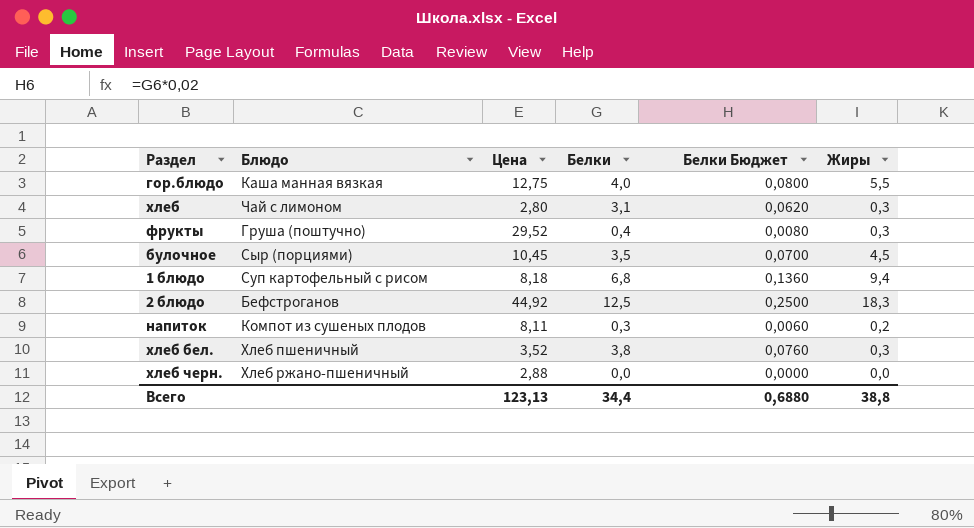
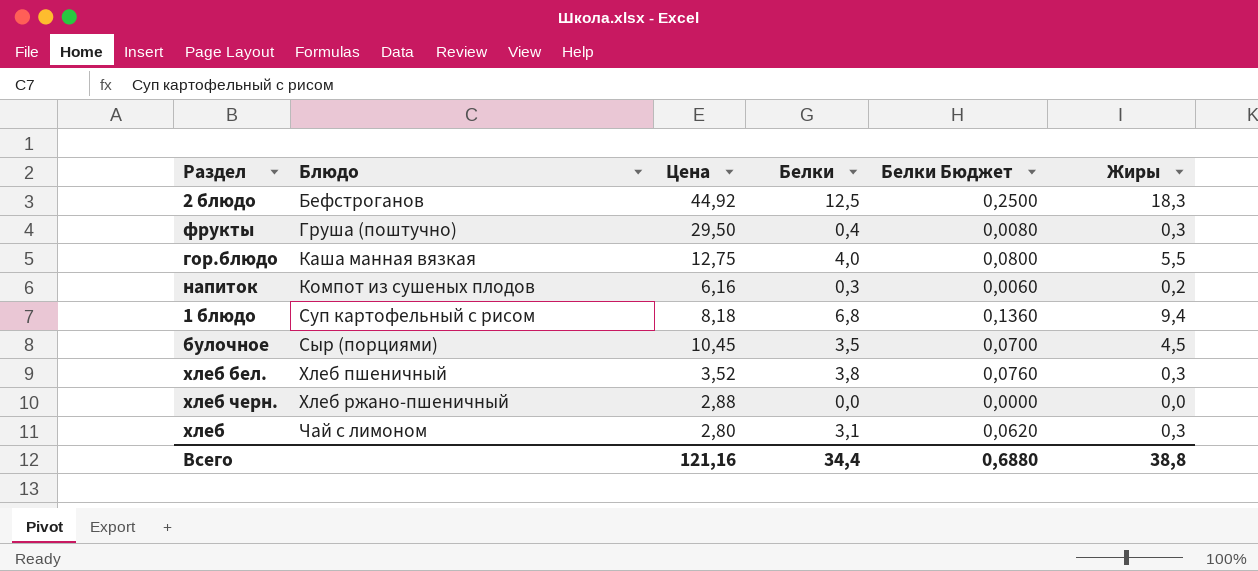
row order: none -> Блюдо ascending
фрукты | Цена: 29,52 -> 29,50
напиток | Цена: 8,11 -> 6,16
Всего | Цена: 123,13 -> 121,16

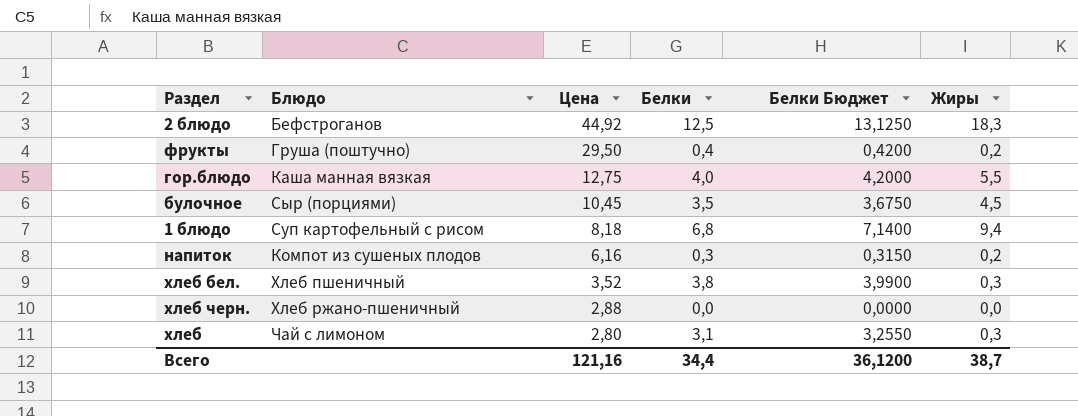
row order: Блюдо ascending -> Цена descending
column Белки Бюджет | formula: [Белки] * 0,02 -> [Белки] * 1,05
фрукты | Жиры: 0,3 -> 0,2
Всего | Белки Бюджет: 0,6880 -> 36,1200
Всего | Жиры: 38,8 -> 38,7

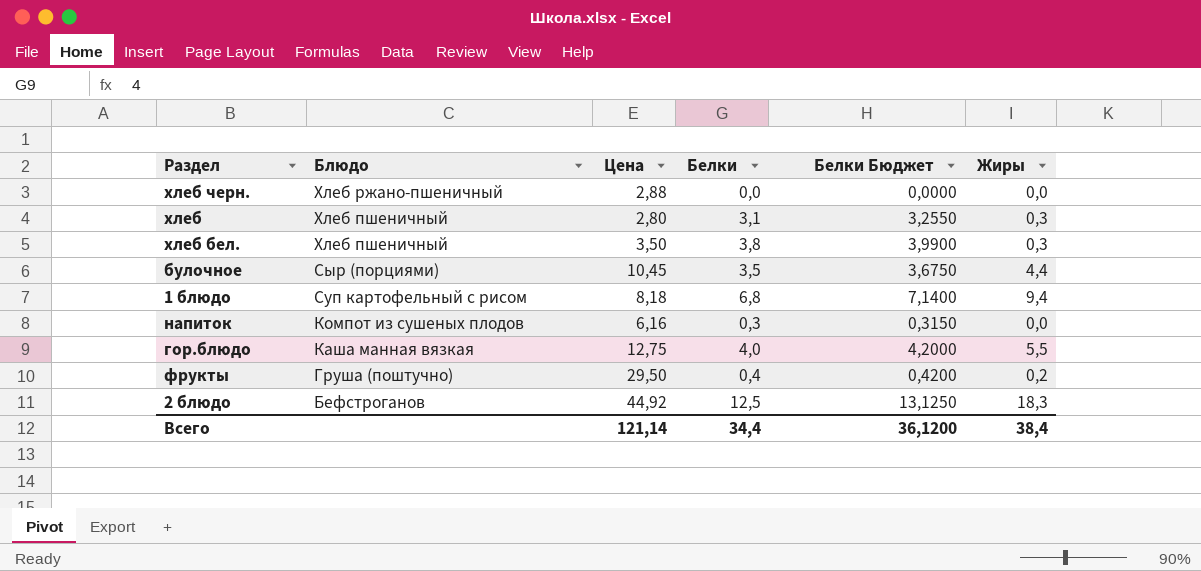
row order: Цена descending -> Блюдо descending
хлеб | Блюдо: Чай с лимоном -> Хлеб пшеничный
хлеб бел. | Цена: 3,52 -> 3,50
булочное | Жиры: 4,5 -> 4,4
напиток | Жиры: 0,2 -> 0,0
Всего | Цена: 121,16 -> 121,14
Всего | Жиры: 38,7 -> 38,4

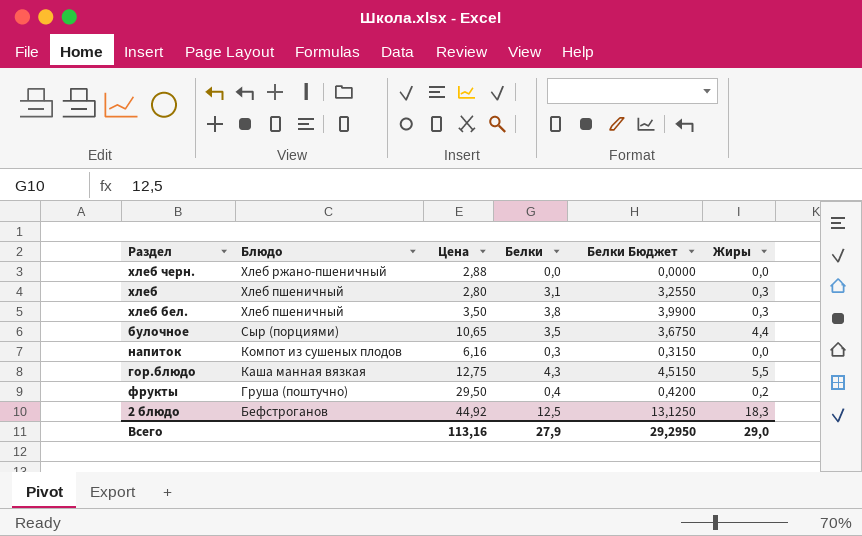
row 1 блюдо: Суп картофельный с рисом | 8,18 | 6,8 | 7,1400 | 9,4 -> none
булочное | Цена: 10,45 -> 10,65
гор.блюдо | Белки: 4,0 -> 4,3
гор.блюдо | Белки Бюджет: 4,2000 -> 4,5150
Всего | Цена: 121,14 -> 113,16
Всего | Белки: 34,4 -> 27,9
Всего | Белки Бюджет: 36,1200 -> 29,2950
Всего | Жиры: 38,4 -> 29,0

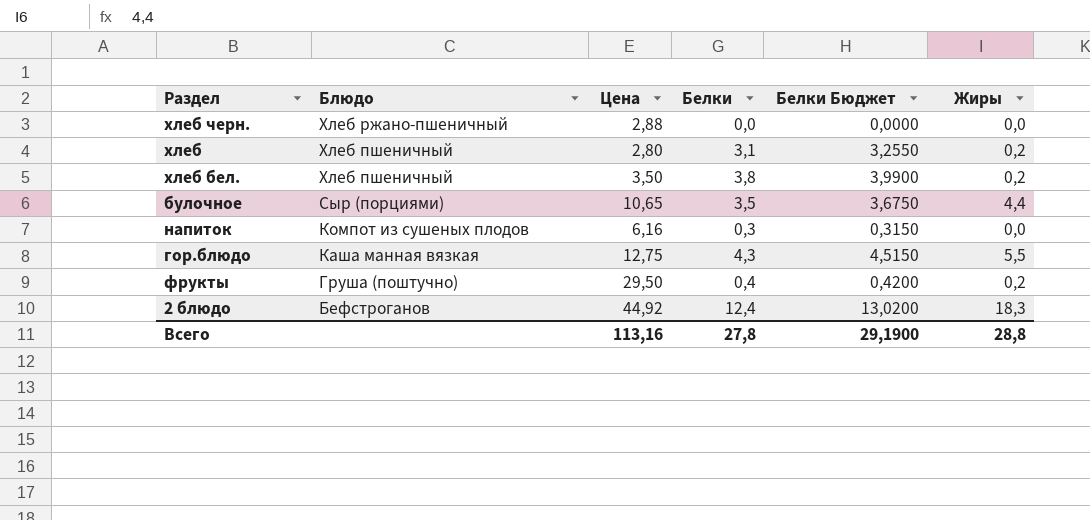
хлеб | Жиры: 0,3 -> 0,2
хлеб бел. | Жиры: 0,3 -> 0,2
2 блюдо | Белки: 12,5 -> 12,4
2 блюдо | Белки Бюджет: 13,1250 -> 13,0200
Всего | Белки: 27,9 -> 27,8
Всего | Белки Бюджет: 29,2950 -> 29,1900
Всего | Жиры: 29,0 -> 28,8

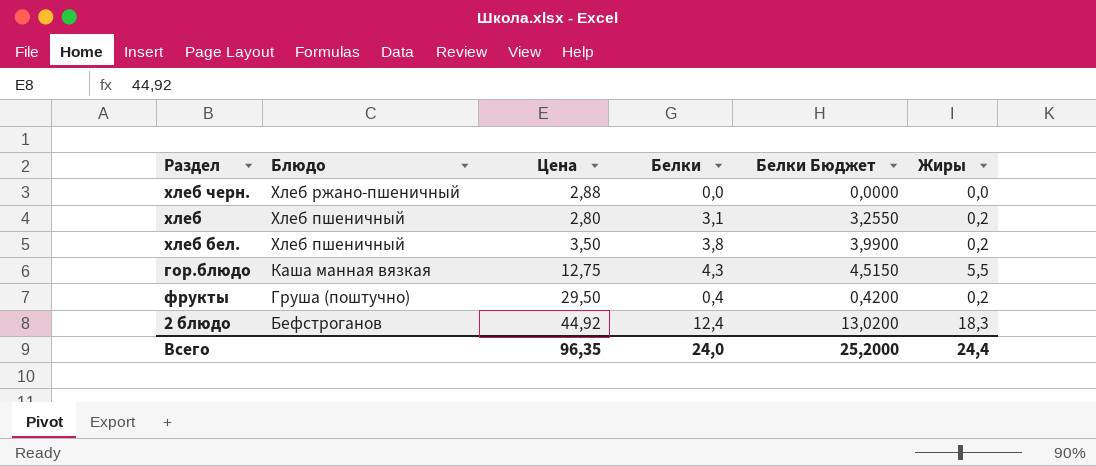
row булочное: Сыр (порциями) | 10,65 | 3,5 | 3,6750 | 4,4 -> none
row напиток: Компот из сушеных плодов | 6,16 | 0,3 | 0,3150 | 0,0 -> none
Всего | Цена: 113,16 -> 96,35
Всего | Белки: 27,8 -> 24,0
Всего | Белки Бюджет: 29,1900 -> 25,2000
Всего | Жиры: 28,8 -> 24,4

